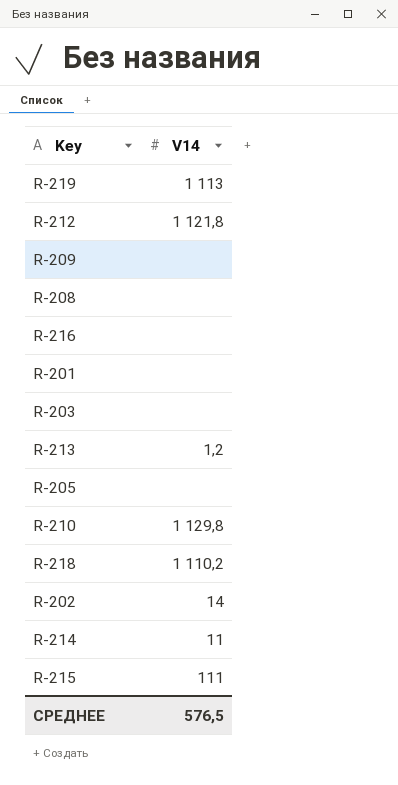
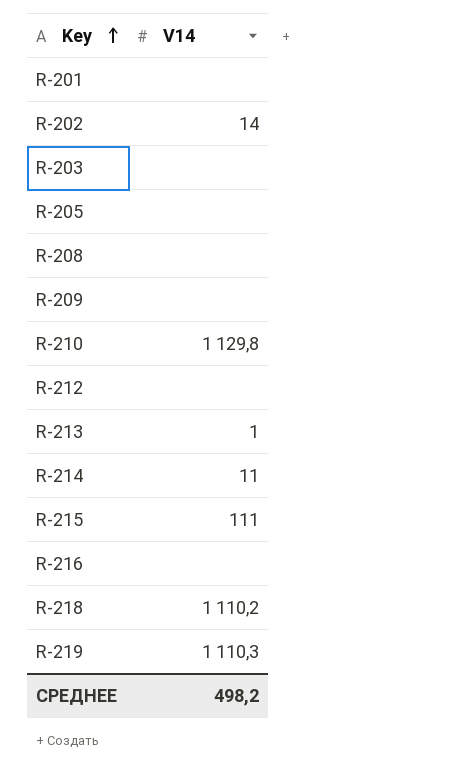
row order: none -> Key ascending
R-212 | V14: 1 121,8 -> none
R-213 | V14: 1,2 -> 1
R-219 | V14: 1 113 -> 1 110,3
СРЕДНЕЕ | V14: 576,5 -> 498,2

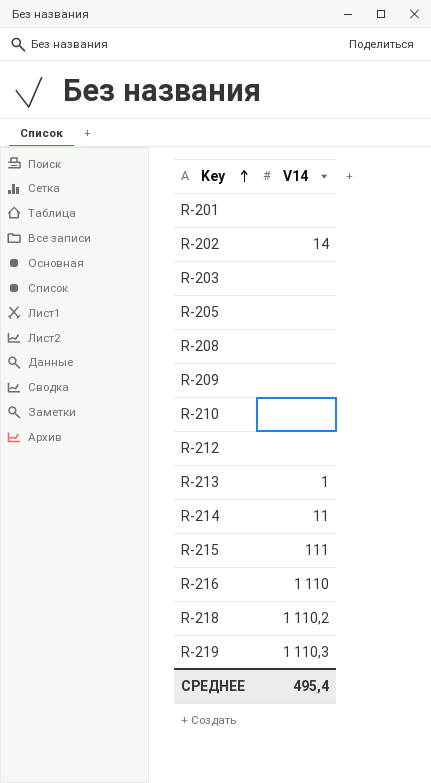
R-210 | V14: 1 129,8 -> none
R-216 | V14: none -> 1 110
СРЕДНЕЕ | V14: 498,2 -> 495,4

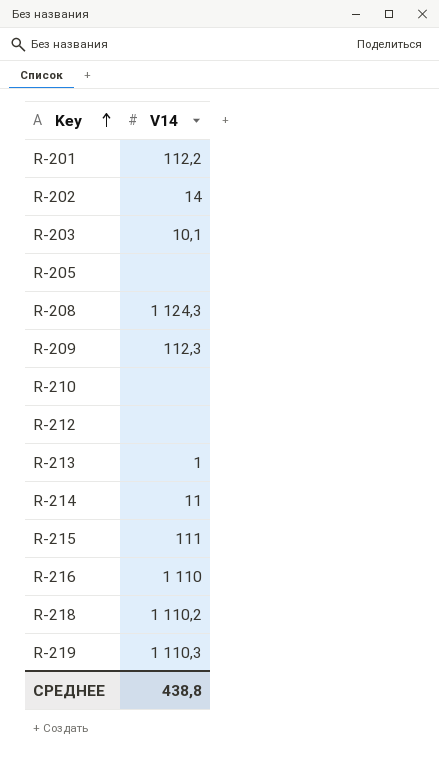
R-201 | V14: none -> 112,2
R-203 | V14: none -> 10,1
R-208 | V14: none -> 1 124,3
R-209 | V14: none -> 112,3
СРЕДНЕЕ | V14: 495,4 -> 438,8

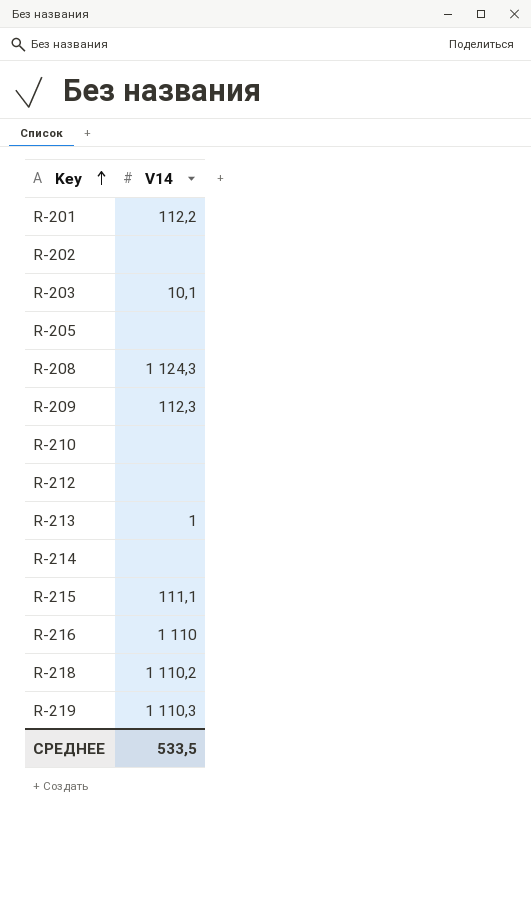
R-202 | V14: 14 -> none
R-214 | V14: 11 -> none
R-215 | V14: 111 -> 111,1
СРЕДНЕЕ | V14: 438,8 -> 533,5

